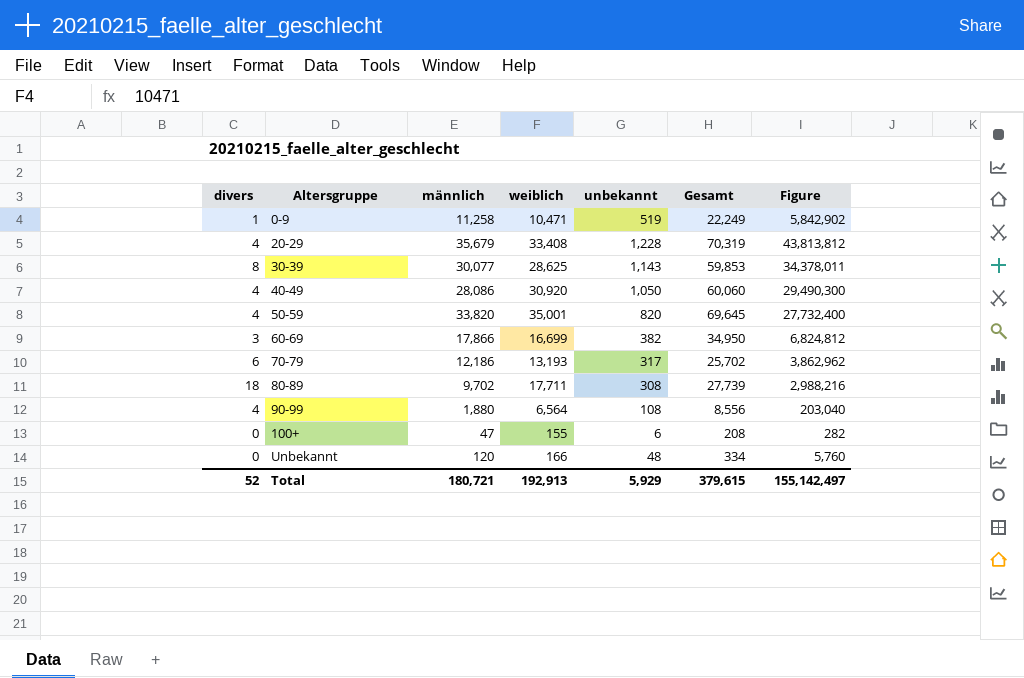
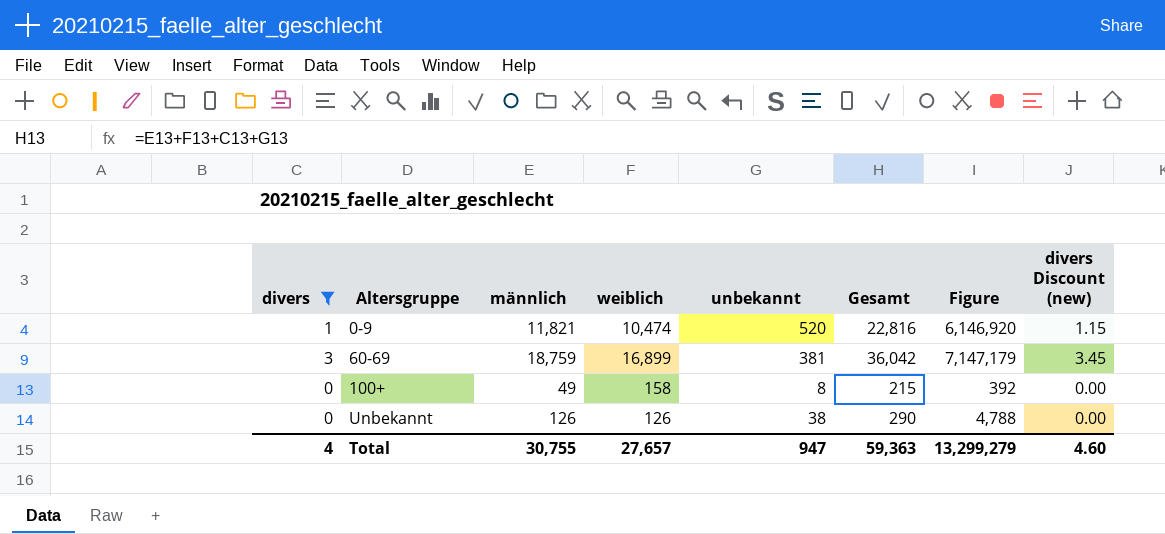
filter: none -> divers <= 3
column divers Discount (new) | formula: none -> [divers] * 1.15
0-9 | männlich: 11,258 -> 11,821
0-9 | weiblich: 10,471 -> 10,474
0-9 | unbekannt: 519 -> 520
0-9 | Gesamt: 22,249 -> 22,816
0-9 | Figure: 5,842,902 -> 6,146,920
60-69 | männlich: 17,866 -> 18,759
60-69 | weiblich: 16,699 -> 16,899
60-69 | unbekannt: 382 -> 381
60-69 | Gesamt: 34,950 -> 36,042
60-69 | Figure: 6,824,812 -> 7,147,179
100+ | männlich: 47 -> 49
100+ | weiblich: 155 -> 158
100+ | unbekannt: 6 -> 8
100+ | Gesamt: 208 -> 215
100+ | Figure: 282 -> 392
Unbekannt | männlich: 120 -> 126
Unbekannt | weiblich: 166 -> 126
Unbekannt | unbekannt: 48 -> 38
Unbekannt | Gesamt: 334 -> 290
Unbekannt | Figure: 5,760 -> 4,788
Total | divers: 52 -> 4
Total | männlich: 180,721 -> 30,755
Total | weiblich: 192,913 -> 27,657
Total | unbekannt: 5,929 -> 947
Total | Gesamt: 379,615 -> 59,363
Total | Figure: 155,142,497 -> 13,299,279

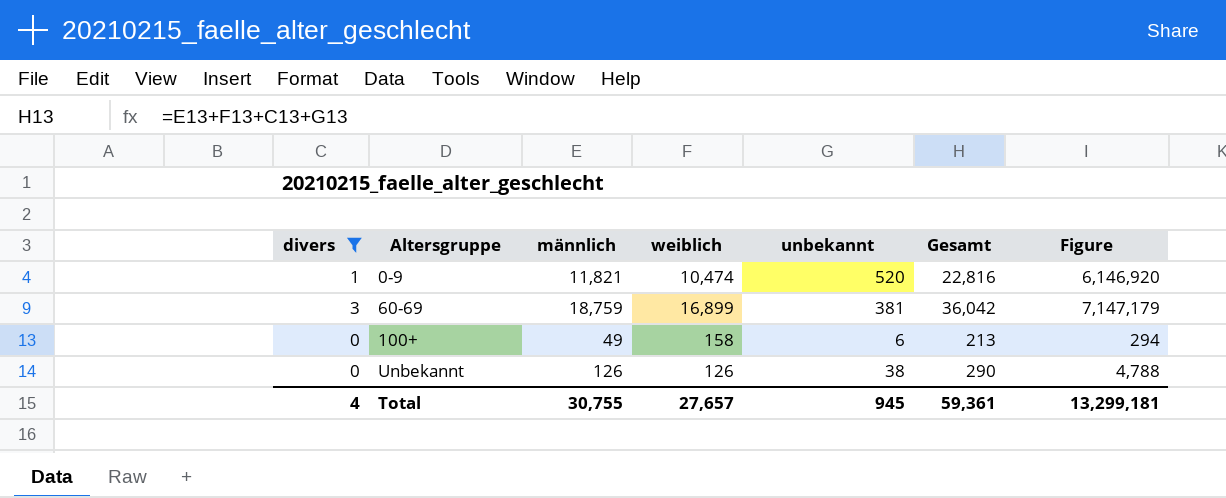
column divers Discount (new) | formula: [divers] * 1.15 -> none
100+ | unbekannt: 8 -> 6
100+ | Gesamt: 215 -> 213
100+ | Figure: 392 -> 294
Total | unbekannt: 947 -> 945
Total | Gesamt: 59,363 -> 59,361
Total | Figure: 13,299,279 -> 13,299,181

